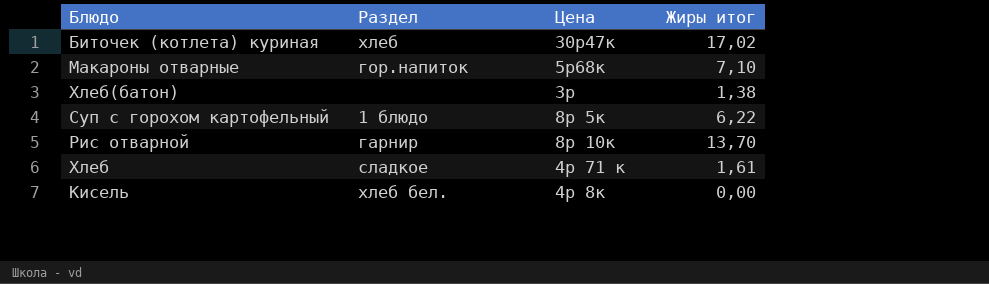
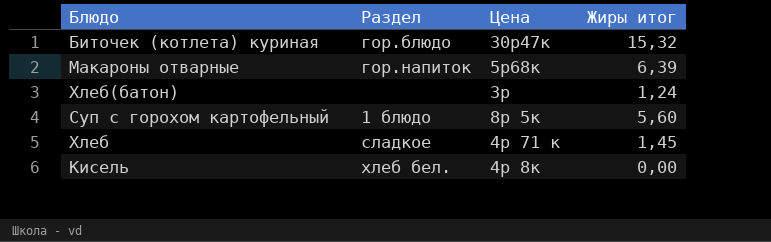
row Рис отварной: гарнир | 8р 10к | 13,70 -> none
Биточек (котлета) куриная | Раздел: хлеб -> гор.блюдо
Биточек (котлета) куриная | Жиры итог: 17,02 -> 15,32
Макароны отварные | Жиры итог: 7,10 -> 6,39
Хлеб(батон) | Жиры итог: 1,38 -> 1,24
Суп с горохом картофельный | Жиры итог: 6,22 -> 5,60
Хлеб | Жиры итог: 1,61 -> 1,45

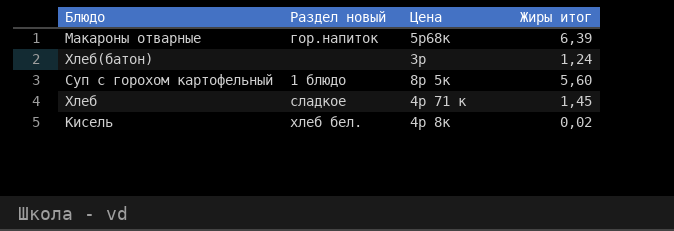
column name: Раздел -> Раздел новый
row Биточек (котлета) куриная: гор.блюдо | 30р47к | 15,32 -> none
Кисель | Жиры итог: 0,00 -> 0,02

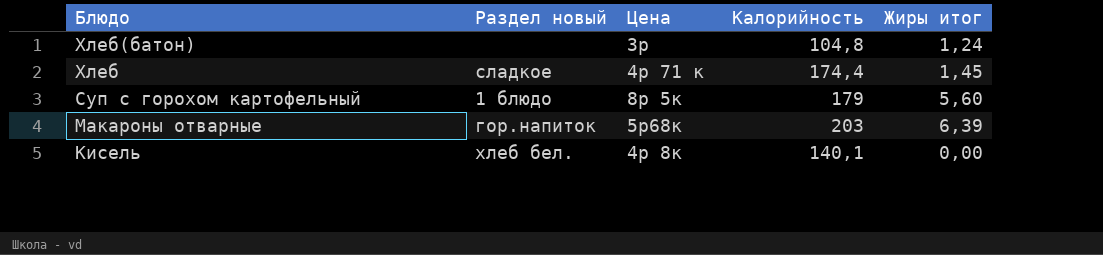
row order: none -> Блюдо descending
column Калорийность | position: none -> 4
Кисель | Жиры итог: 0,02 -> 0,00

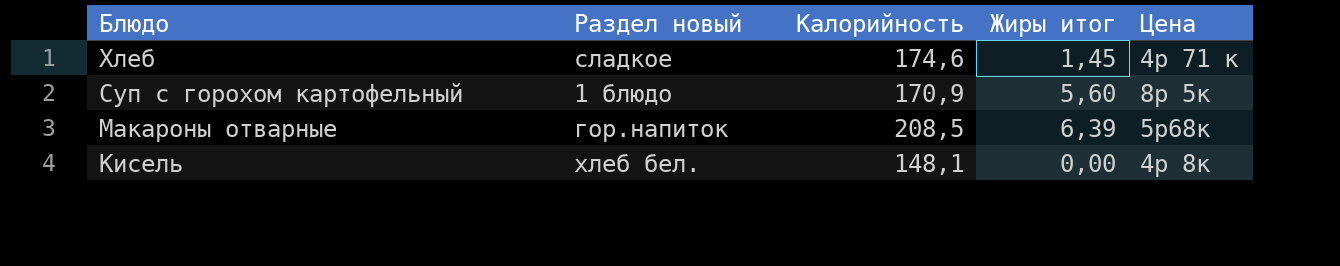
column Цена | position: 3 -> 5
row Хлеб(батон): none | 3р | 104,8 | 1,24 -> none
Хлеб | Калорийность: 174,4 -> 174,6
Суп с горохом картофельный | Калорийность: 179 -> 170,9
Макароны отварные | Калорийность: 203 -> 208,5
Кисель | Калорийность: 140,1 -> 148,1

